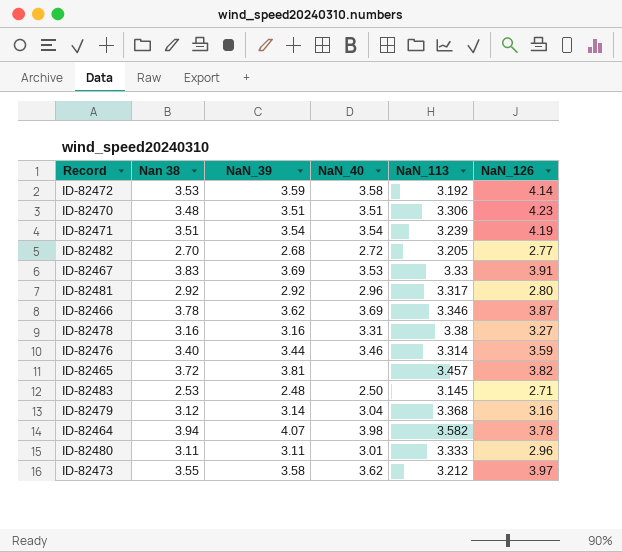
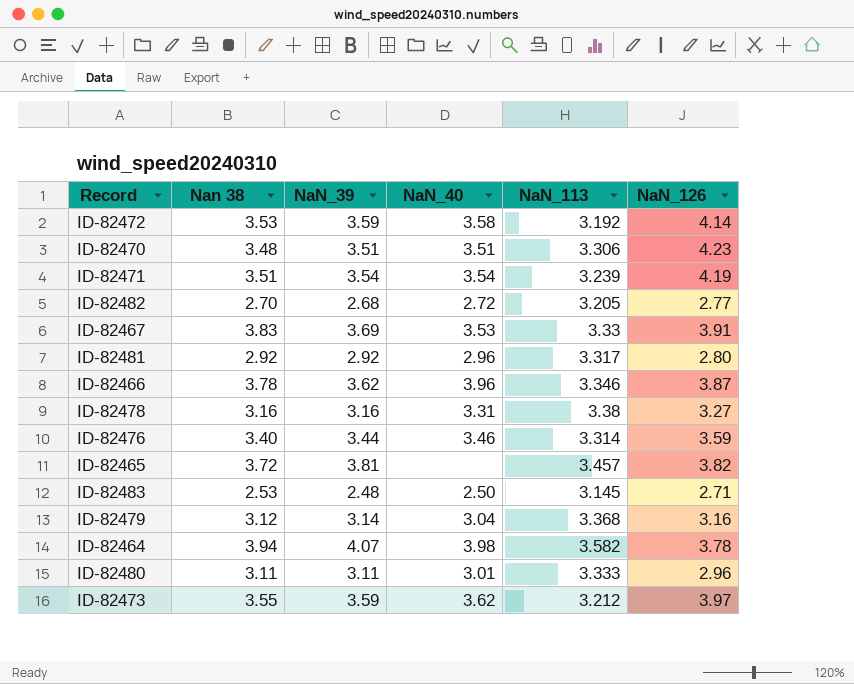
ID-82466 | NaN_40: 3.69 -> 3.96
ID-82473 | NaN_39: 3.58 -> 3.59

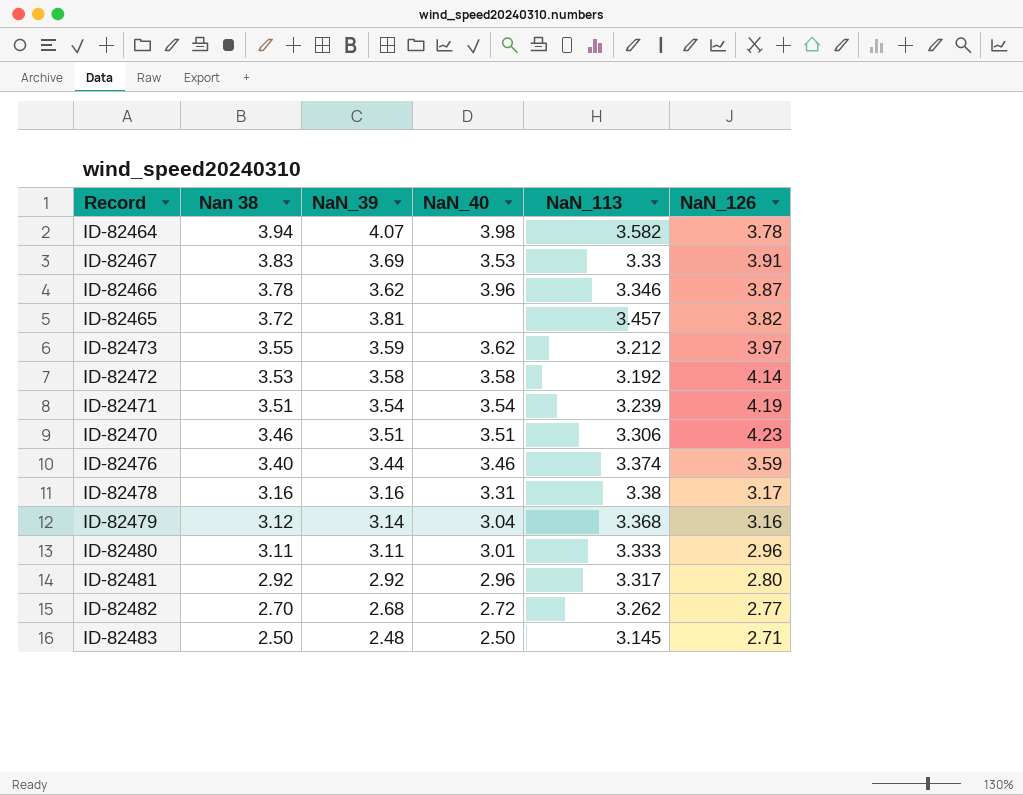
row order: none -> Nan 38 descending
ID-82472 | NaN_39: 3.59 -> 3.58
ID-82470 | Nan 38: 3.48 -> 3.46
ID-82476 | NaN_113: 3.314 -> 3.374
ID-82478 | NaN_126: 3.27 -> 3.17
ID-82482 | NaN_113: 3.205 -> 3.262
ID-82483 | Nan 38: 2.53 -> 2.50

